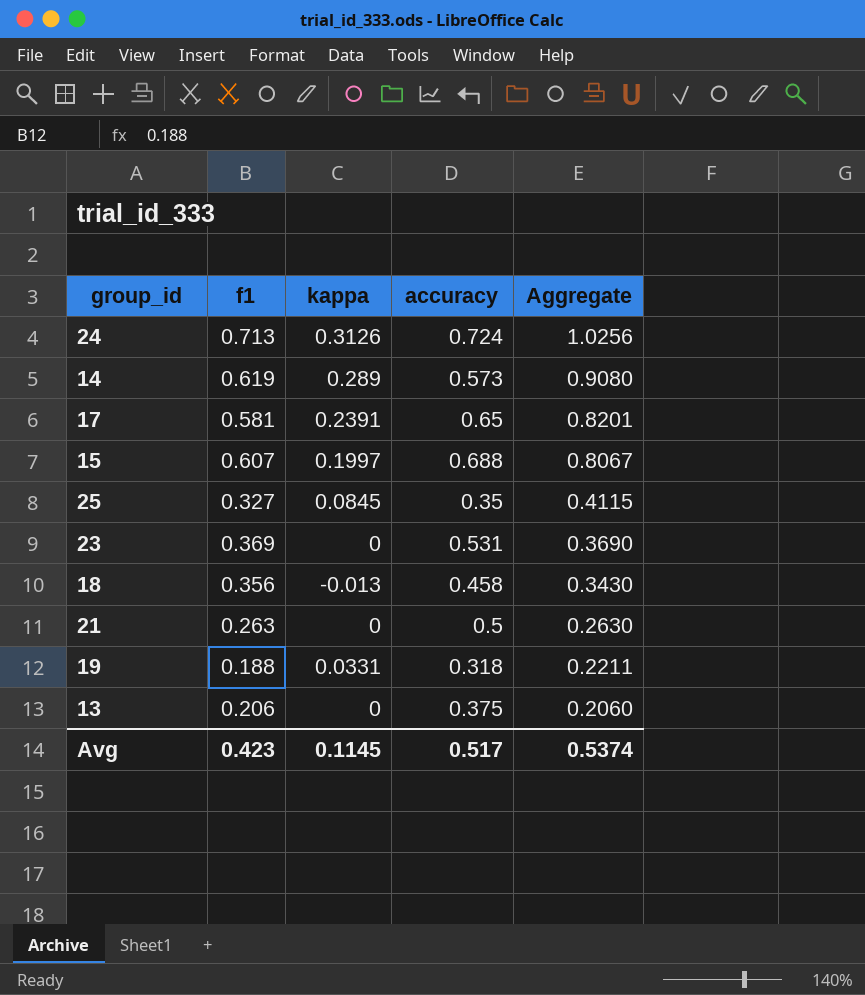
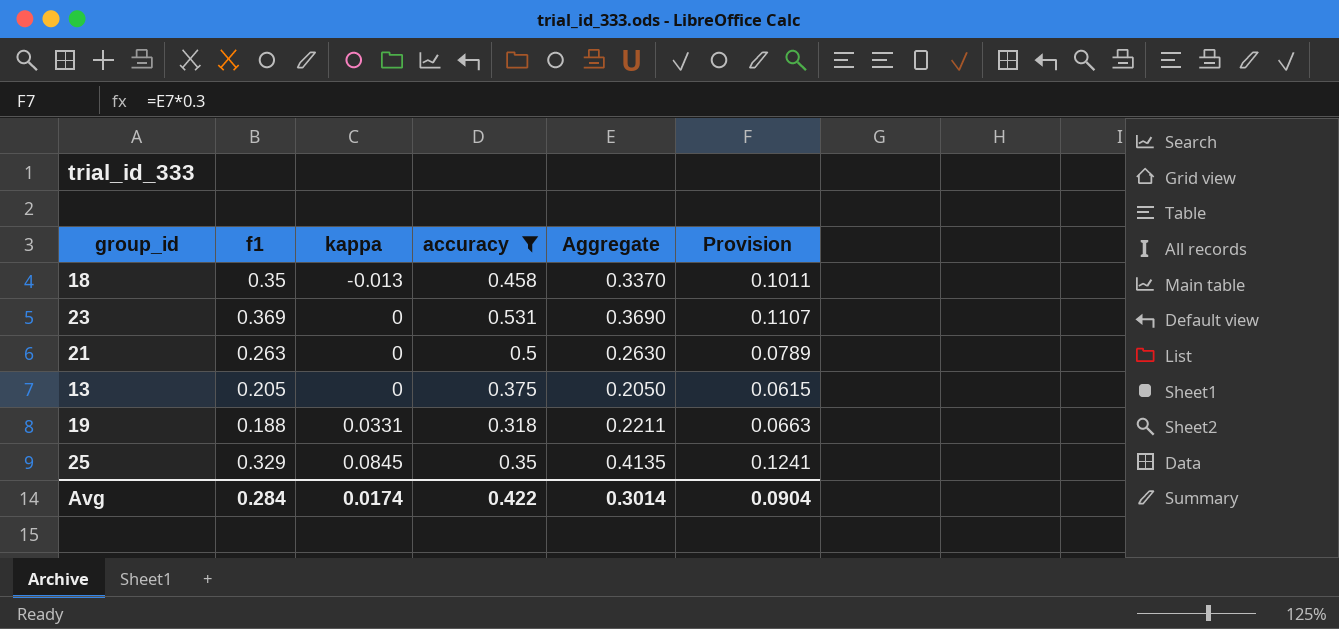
filter: none -> accuracy <= 0.531
row order: Aggregate descending -> kappa ascending
column Provision | formula: none -> [Aggregate] * 0.3
18 | f1: 0.356 -> 0.35
18 | Aggregate: 0.3430 -> 0.3370
13 | f1: 0.206 -> 0.205
13 | Aggregate: 0.2060 -> 0.2050
25 | f1: 0.327 -> 0.329
25 | Aggregate: 0.4115 -> 0.4135
Avg | f1: 0.423 -> 0.284
Avg | kappa: 0.1145 -> 0.0174
Avg | accuracy: 0.517 -> 0.422
Avg | Aggregate: 0.5374 -> 0.3014

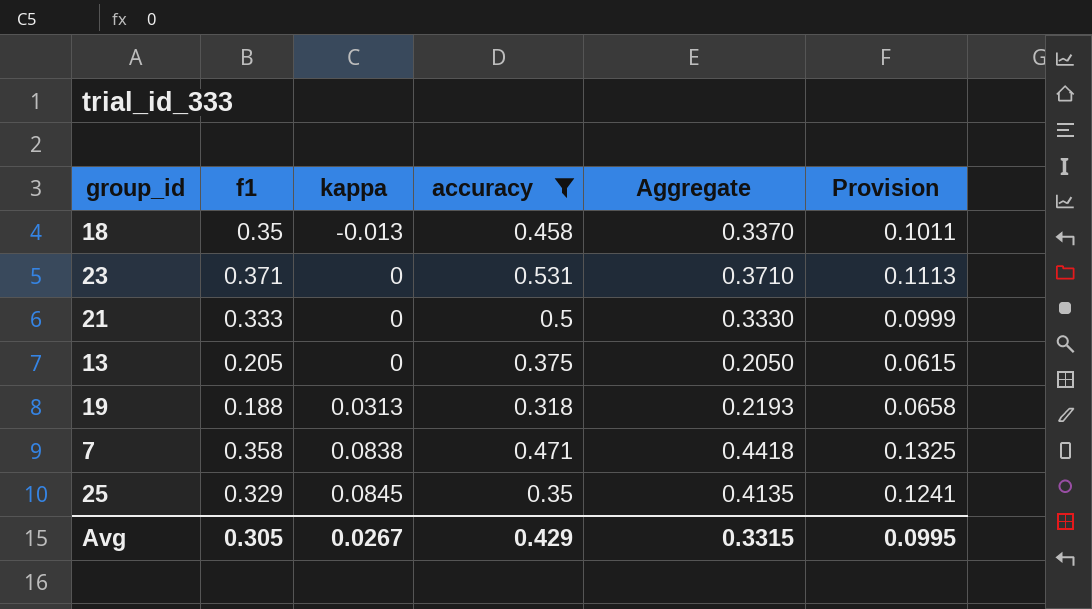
23 | f1: 0.369 -> 0.371
23 | Aggregate: 0.3690 -> 0.3710
23 | Provision: 0.1107 -> 0.1113
21 | f1: 0.263 -> 0.333
21 | Aggregate: 0.2630 -> 0.3330
21 | Provision: 0.0789 -> 0.0999
19 | kappa: 0.0331 -> 0.0313
19 | Aggregate: 0.2211 -> 0.2193
19 | Provision: 0.0663 -> 0.0658
row 7: none -> 0.358 | 0.0838 | 0.471 | 0.4418 | 0.1325
Avg | f1: 0.284 -> 0.305
Avg | kappa: 0.0174 -> 0.0267
Avg | accuracy: 0.422 -> 0.429
Avg | Aggregate: 0.3014 -> 0.3315
Avg | Provision: 0.0904 -> 0.0995

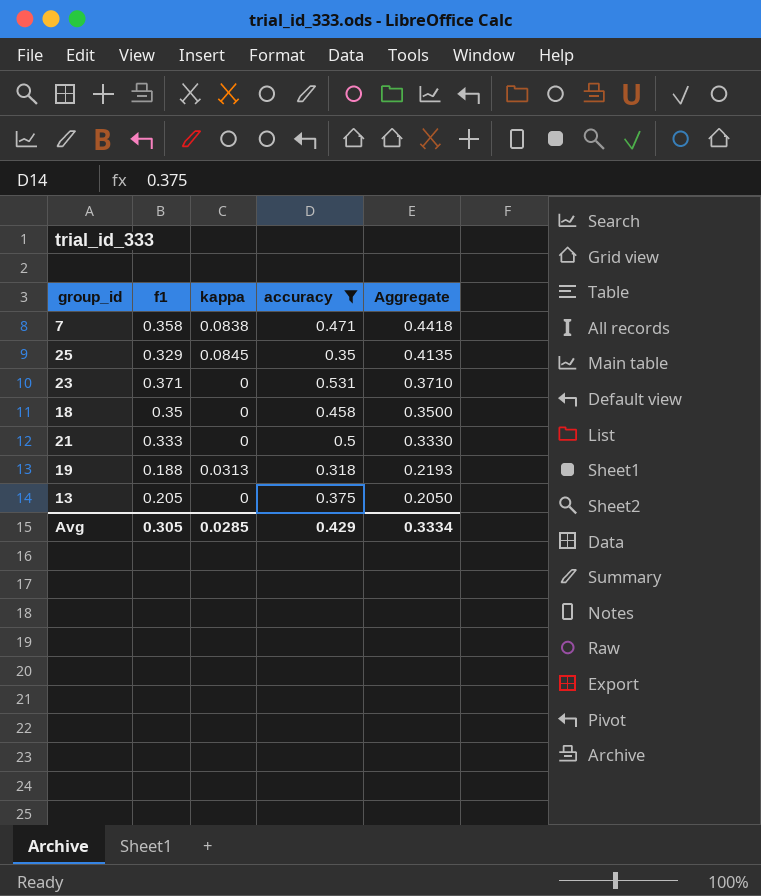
row order: kappa ascending -> Aggregate descending
column Provision | formula: [Aggregate] * 0.3 -> none
18 | kappa: -0.013 -> 0
18 | Aggregate: 0.3370 -> 0.3500
Avg | kappa: 0.0267 -> 0.0285
Avg | Aggregate: 0.3315 -> 0.3334

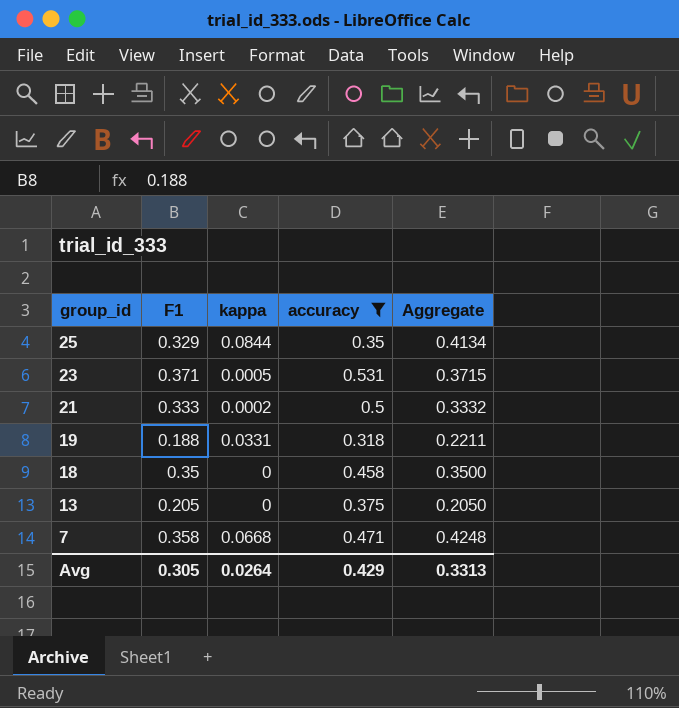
row order: Aggregate descending -> group_id descending
column name: f1 -> F1
25 | kappa: 0.0845 -> 0.0844
25 | Aggregate: 0.4135 -> 0.4134
23 | kappa: 0 -> 0.0005
23 | Aggregate: 0.3710 -> 0.3715
21 | kappa: 0 -> 0.0002
21 | Aggregate: 0.3330 -> 0.3332
19 | kappa: 0.0313 -> 0.0331
19 | Aggregate: 0.2193 -> 0.2211
7 | kappa: 0.0838 -> 0.0668
7 | Aggregate: 0.4418 -> 0.4248
Avg | kappa: 0.0285 -> 0.0264
Avg | Aggregate: 0.3334 -> 0.3313

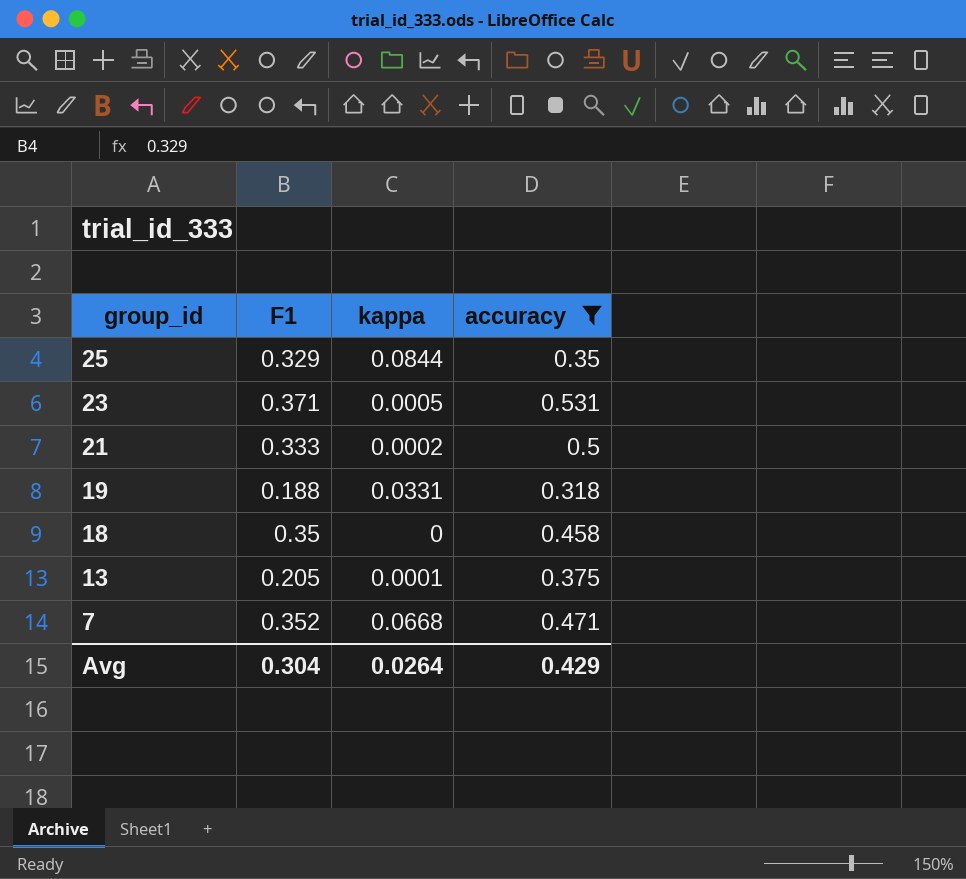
column Aggregate | formula: [F1] + [kappa] -> none
13 | kappa: 0 -> 0.0001
7 | F1: 0.358 -> 0.352
Avg | F1: 0.305 -> 0.304

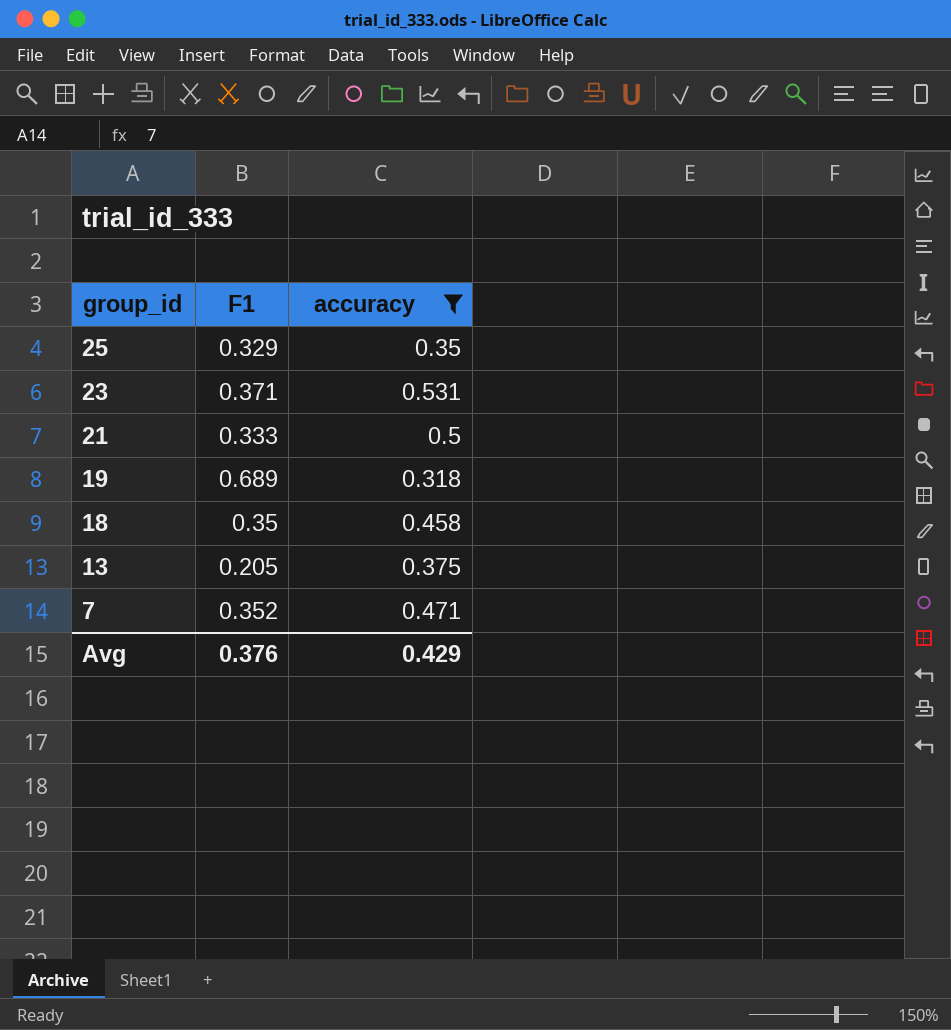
column kappa | position: 3 -> none
19 | F1: 0.188 -> 0.689
Avg | F1: 0.304 -> 0.376

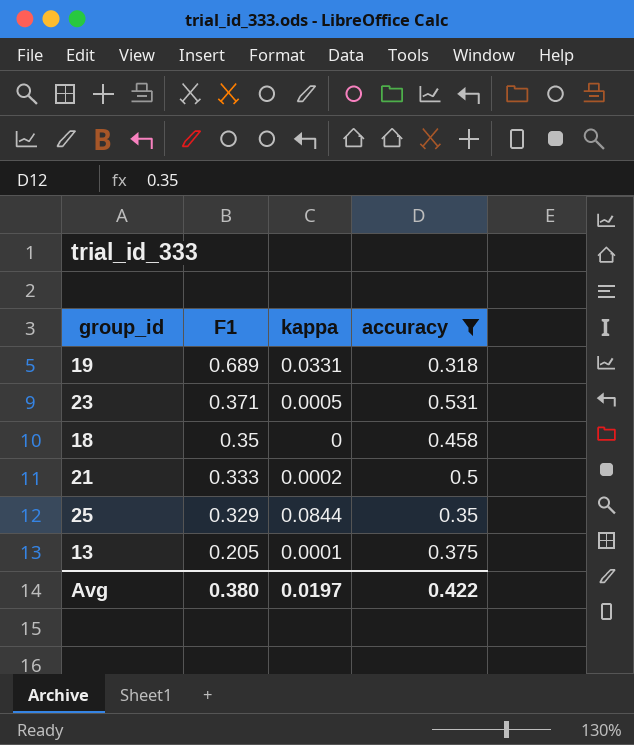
row order: group_id descending -> F1 descending
column kappa | position: none -> 3
row 7: 0.352 | 0.471 -> none
Avg | F1: 0.376 -> 0.380
Avg | accuracy: 0.429 -> 0.422

